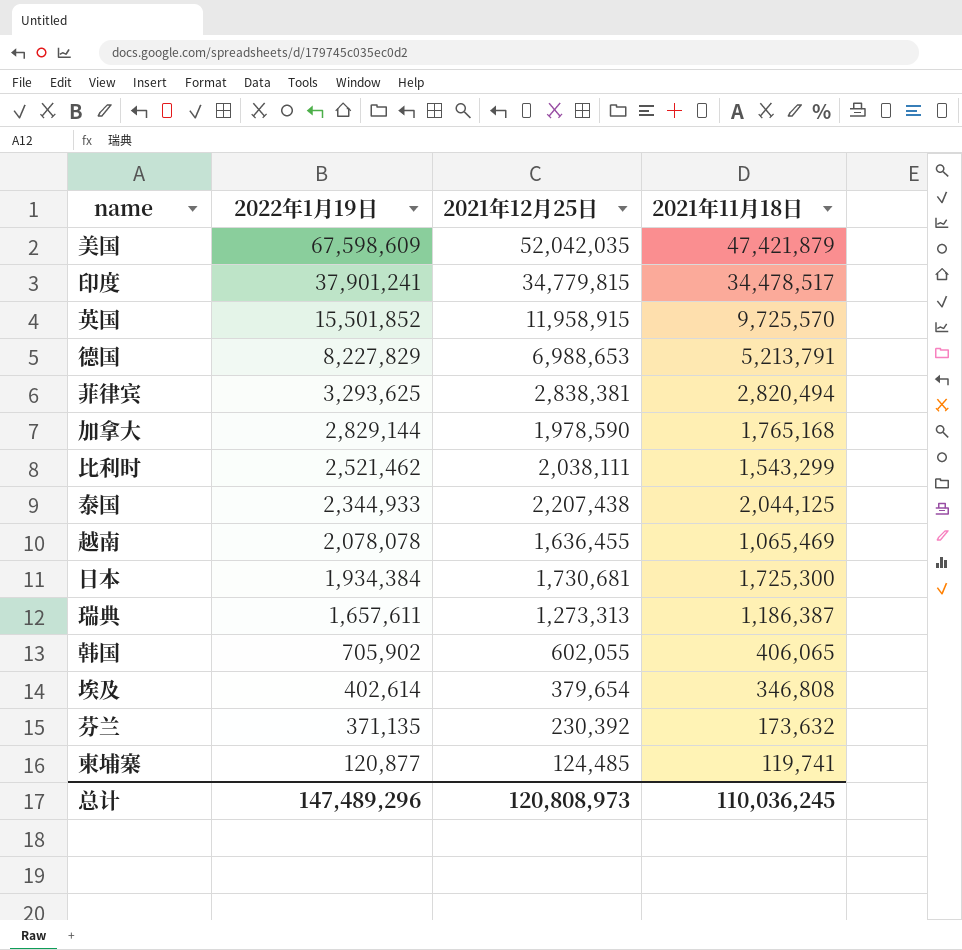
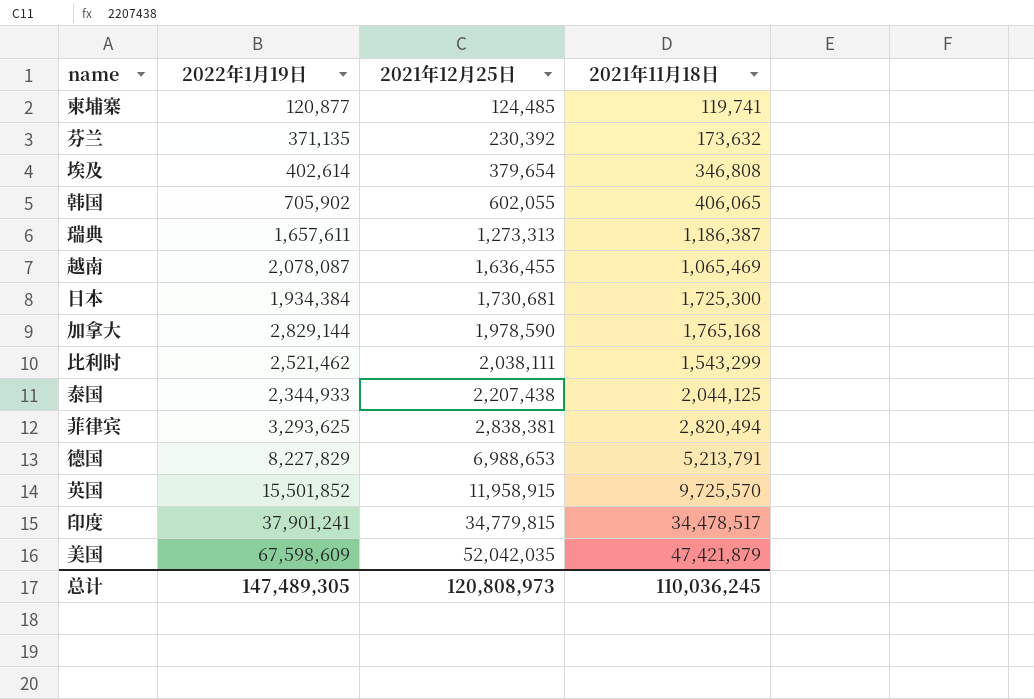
row order: 2022年1月19日 descending -> 2021年12月25日 ascending
越南 | 2022年1月19日: 2,078,078 -> 2,078,087
总计 | 2022年1月19日: 147,489,296 -> 147,489,305

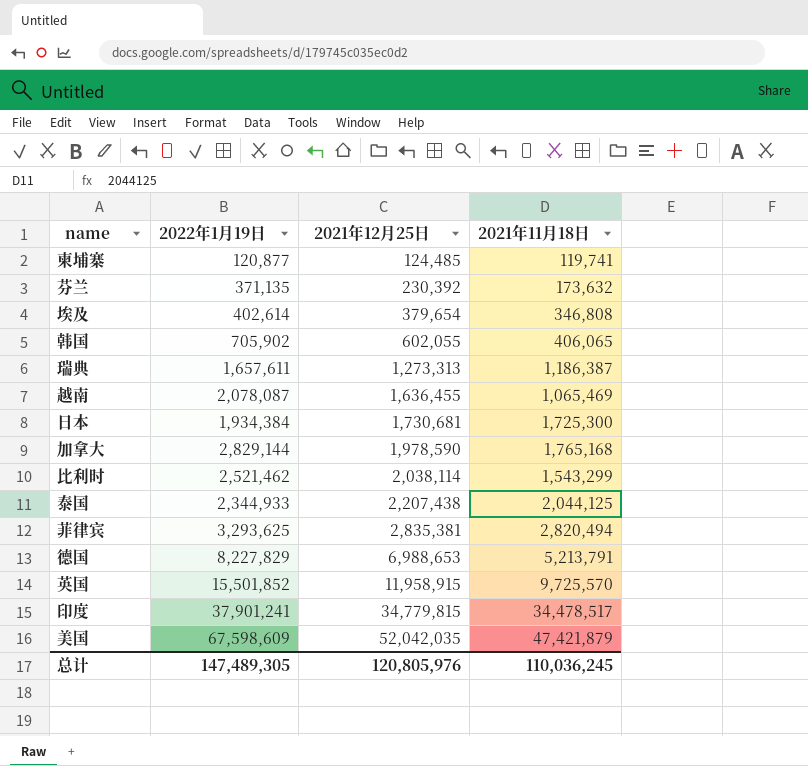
比利时 | 2021年12月25日: 2,038,111 -> 2,038,114
菲律宾 | 2021年12月25日: 2,838,381 -> 2,835,381
总计 | 2021年12月25日: 120,808,973 -> 120,805,976

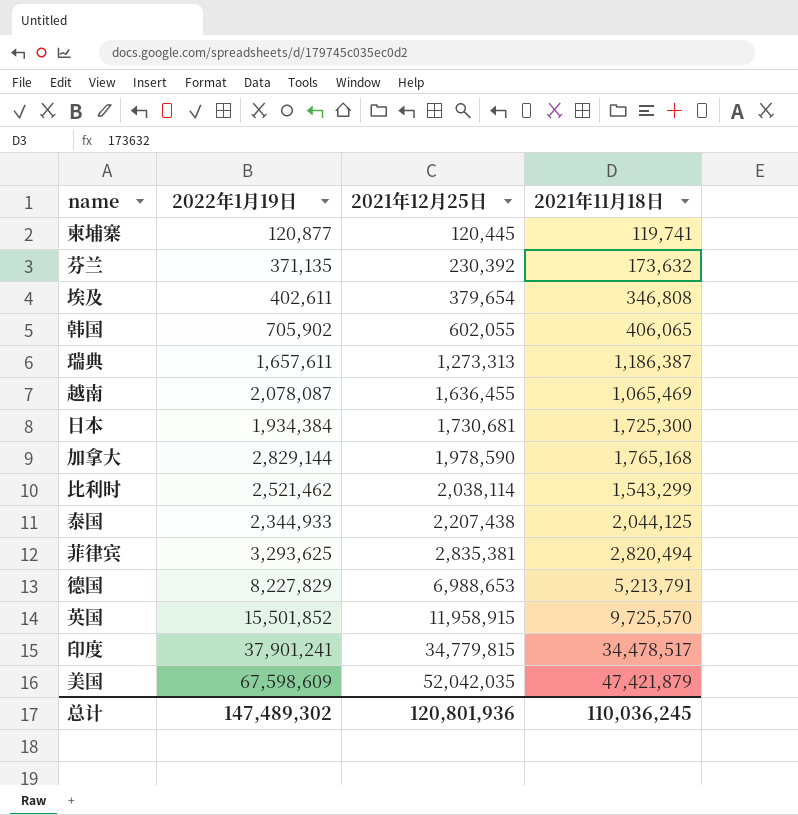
柬埔寨 | 2021年12月25日: 124,485 -> 120,445
埃及 | 2022年1月19日: 402,614 -> 402,611
总计 | 2022年1月19日: 147,489,305 -> 147,489,302
总计 | 2021年12月25日: 120,805,976 -> 120,801,936

